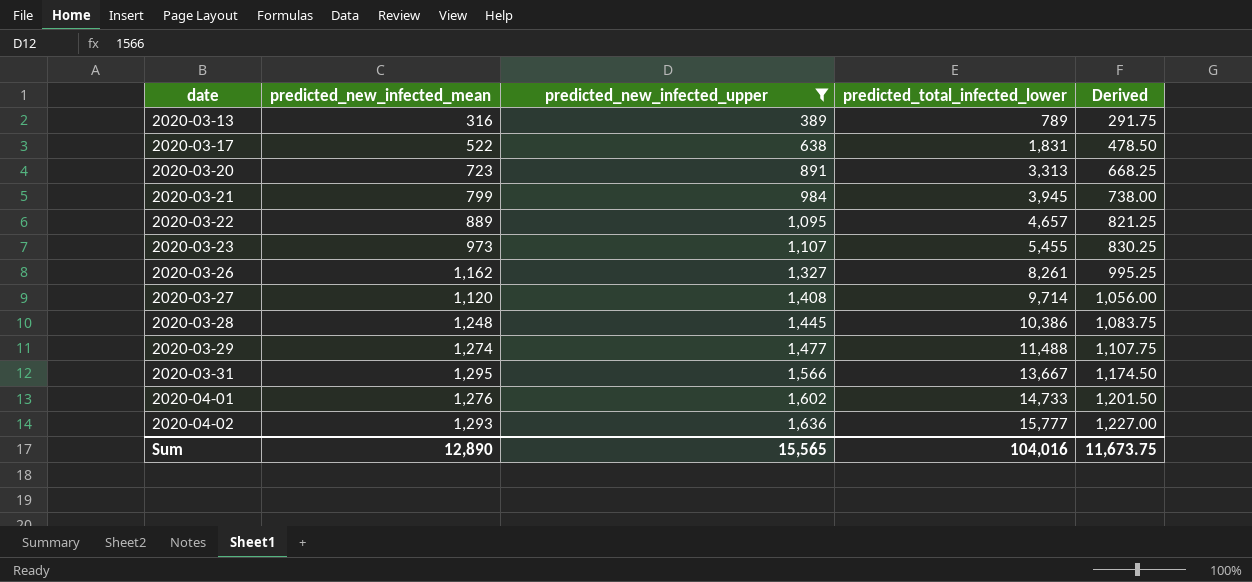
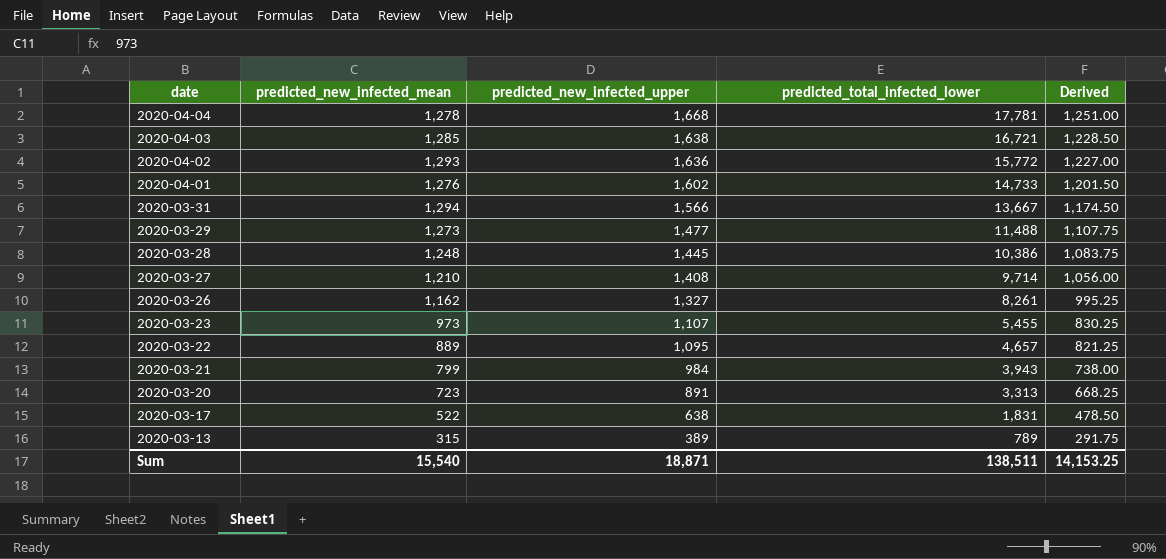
filter: predicted_new_infected_upper <= 1,636 -> none
row order: date ascending -> date descending
2020-04-02 | predicted_total_infected_lower: 15,777 -> 15,772
2020-03-31 | predicted_new_infected_mean: 1,295 -> 1,294
2020-03-29 | predicted_new_infected_mean: 1,274 -> 1,273
2020-03-27 | predicted_new_infected_mean: 1,120 -> 1,210
2020-03-21 | predicted_total_infected_lower: 3,945 -> 3,943
2020-03-13 | predicted_new_infected_mean: 316 -> 315
Sum | predicted_new_infected_mean: 12,890 -> 15,540
Sum | predicted_new_infected_upper: 15,565 -> 18,871
Sum | predicted_total_infected_lower: 104,016 -> 138,511
Sum | Derived: 11,673.75 -> 14,153.25

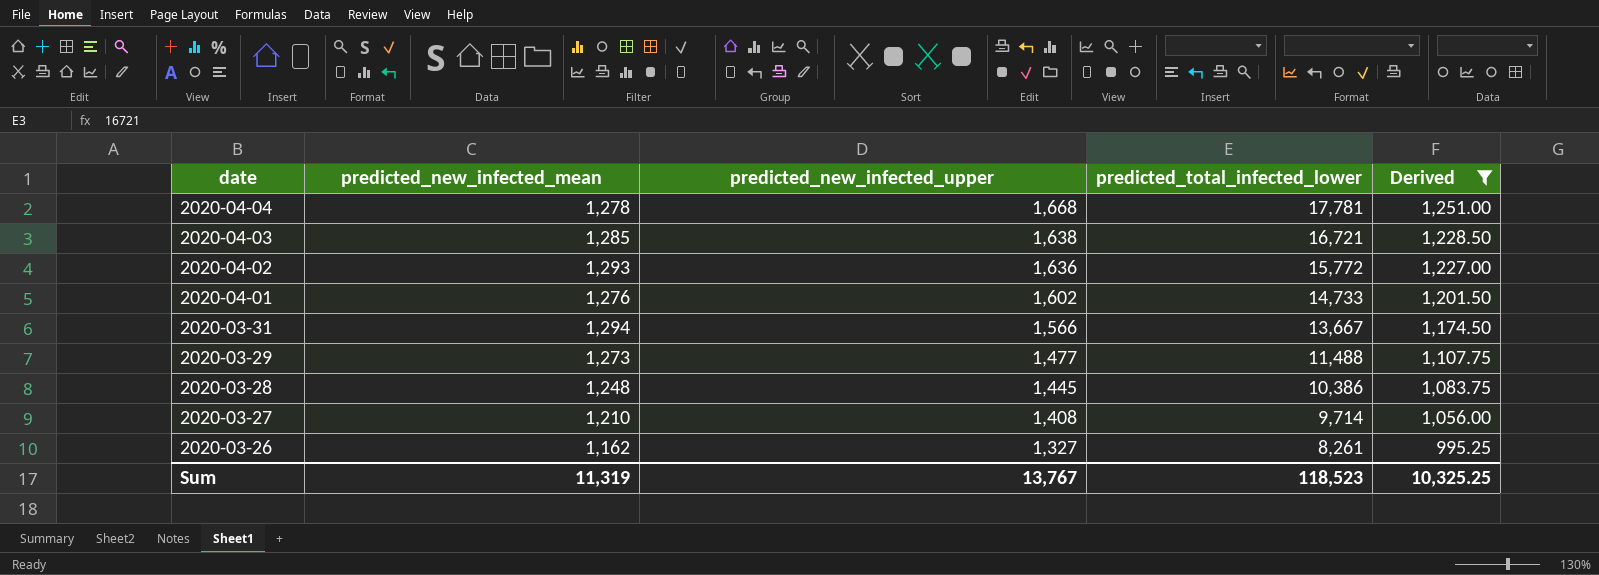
filter: none -> Derived >= 995.25
Sum | predicted_new_infected_mean: 15,540 -> 11,319
Sum | predicted_new_infected_upper: 18,871 -> 13,767
Sum | predicted_total_infected_lower: 138,511 -> 118,523
Sum | Derived: 14,153.25 -> 10,325.25

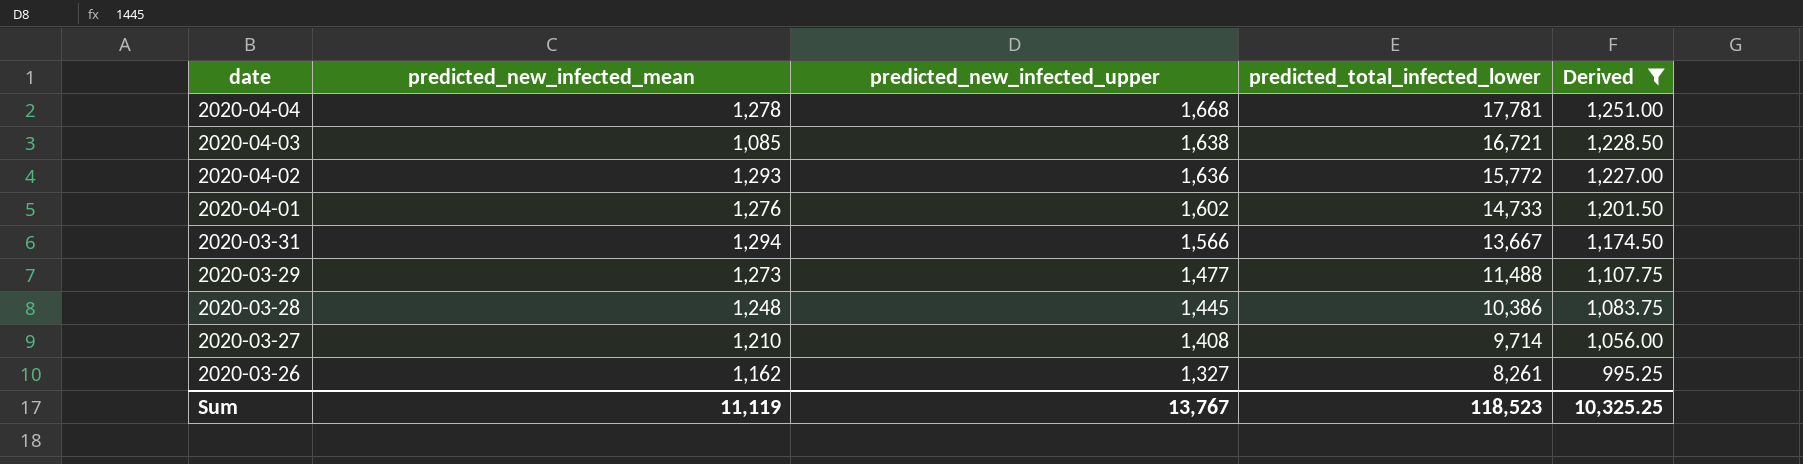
2020-04-03 | predicted_new_infected_mean: 1,285 -> 1,085
Sum | predicted_new_infected_mean: 11,319 -> 11,119

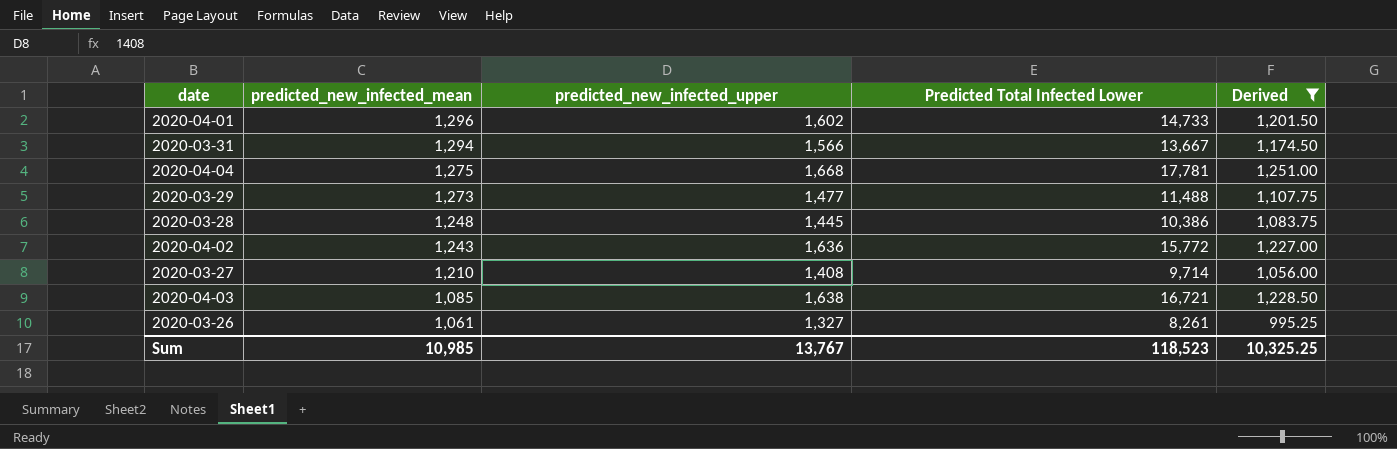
row order: date descending -> predicted_new_infected_mean descending
column name: predicted_total_infected_lower -> Predicted Total Infected Lower
2020-04-01 | predicted_new_infected_mean: 1,276 -> 1,296
2020-04-04 | predicted_new_infected_mean: 1,278 -> 1,275
2020-04-02 | predicted_new_infected_mean: 1,293 -> 1,243
2020-03-26 | predicted_new_infected_mean: 1,162 -> 1,061
Sum | predicted_new_infected_mean: 11,119 -> 10,985

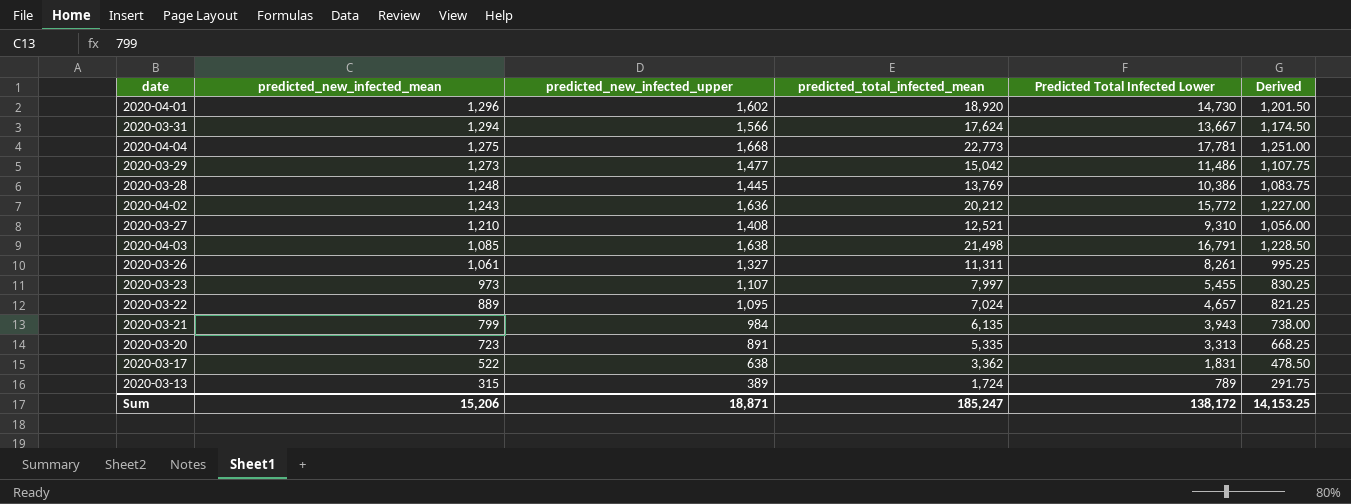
filter: Derived >= 995.25 -> none
column predicted_total_infected_mean | position: none -> 4
2020-04-01 | Predicted Total Infected Lower: 14,733 -> 14,730
2020-03-29 | Predicted Total Infected Lower: 11,488 -> 11,486
2020-03-27 | Predicted Total Infected Lower: 9,714 -> 9,310
2020-04-03 | Predicted Total Infected Lower: 16,721 -> 16,791
Sum | predicted_new_infected_mean: 10,985 -> 15,206
Sum | predicted_new_infected_upper: 13,767 -> 18,871
Sum | Predicted Total Infected Lower: 118,523 -> 138,172
Sum | Derived: 10,325.25 -> 14,153.25

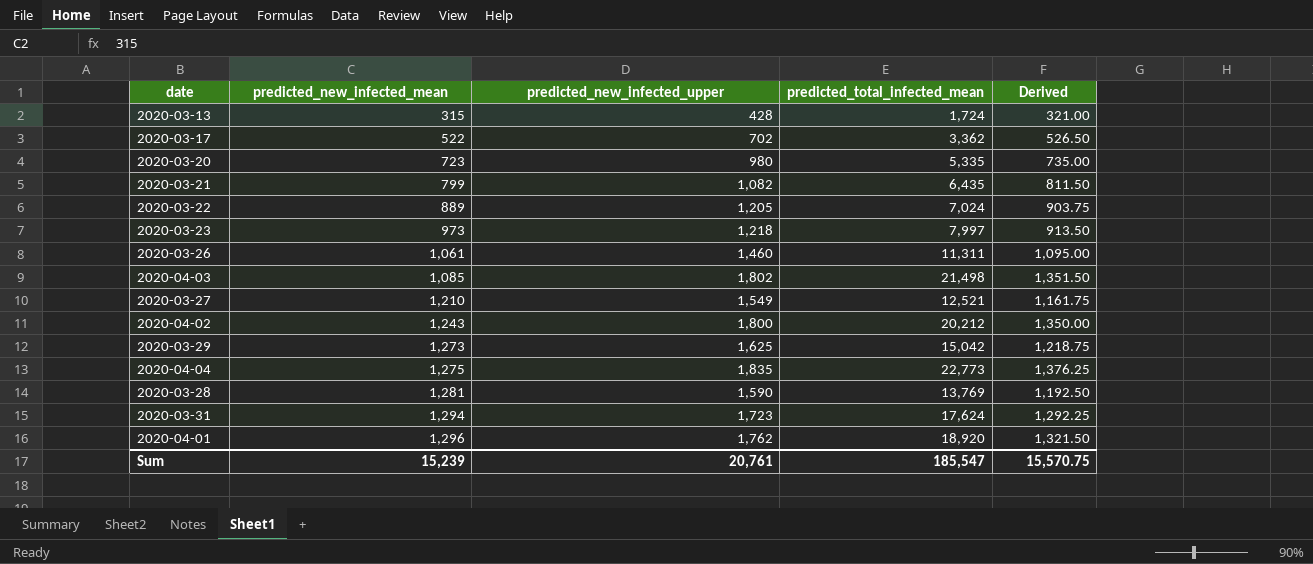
row order: predicted_new_infected_mean descending -> predicted_new_infected_mean ascending
column Predicted Total Infected Lower | position: 5 -> none
2020-03-13 | predicted_new_infected_upper: 389 -> 428
2020-03-13 | Derived: 291.75 -> 321.00
2020-03-17 | predicted_new_infected_upper: 638 -> 702
2020-03-17 | Derived: 478.50 -> 526.50
2020-03-20 | predicted_new_infected_upper: 891 -> 980
2020-03-20 | Derived: 668.25 -> 735.00
2020-03-21 | predicted_new_infected_upper: 984 -> 1,082
2020-03-21 | predicted_total_infected_mean: 6,135 -> 6,435
2020-03-21 | Derived: 738.00 -> 811.50
2020-03-22 | predicted_new_infected_upper: 1,095 -> 1,205
2020-03-22 | Derived: 821.25 -> 903.75
2020-03-23 | predicted_new_infected_upper: 1,107 -> 1,218
2020-03-23 | Derived: 830.25 -> 913.50
2020-03-26 | predicted_new_infected_upper: 1,327 -> 1,460
2020-03-26 | Derived: 995.25 -> 1,095.00
2020-04-03 | predicted_new_infected_upper: 1,638 -> 1,802
2020-04-03 | Derived: 1,228.50 -> 1,351.50
2020-03-27 | predicted_new_infected_upper: 1,408 -> 1,549
2020-03-27 | Derived: 1,056.00 -> 1,161.75
2020-04-02 | predicted_new_infected_upper: 1,636 -> 1,800
2020-04-02 | Derived: 1,227.00 -> 1,350.00
2020-03-29 | predicted_new_infected_upper: 1,477 -> 1,625
2020-03-29 | Derived: 1,107.75 -> 1,218.75
2020-04-04 | predicted_new_infected_upper: 1,668 -> 1,835
2020-04-04 | Derived: 1,251.00 -> 1,376.25
2020-03-28 | predicted_new_infected_mean: 1,248 -> 1,281
2020-03-28 | predicted_new_infected_upper: 1,445 -> 1,590
2020-03-28 | Derived: 1,083.75 -> 1,192.50
2020-03-31 | predicted_new_infected_upper: 1,566 -> 1,723
2020-03-31 | Derived: 1,174.50 -> 1,292.25
2020-04-01 | predicted_new_infected_upper: 1,602 -> 1,762
2020-04-01 | Derived: 1,201.50 -> 1,321.50
Sum | predicted_new_infected_mean: 15,206 -> 15,239
Sum | predicted_new_infected_upper: 18,871 -> 20,761
Sum | predicted_total_infected_mean: 185,247 -> 185,547
Sum | Derived: 14,153.25 -> 15,570.75

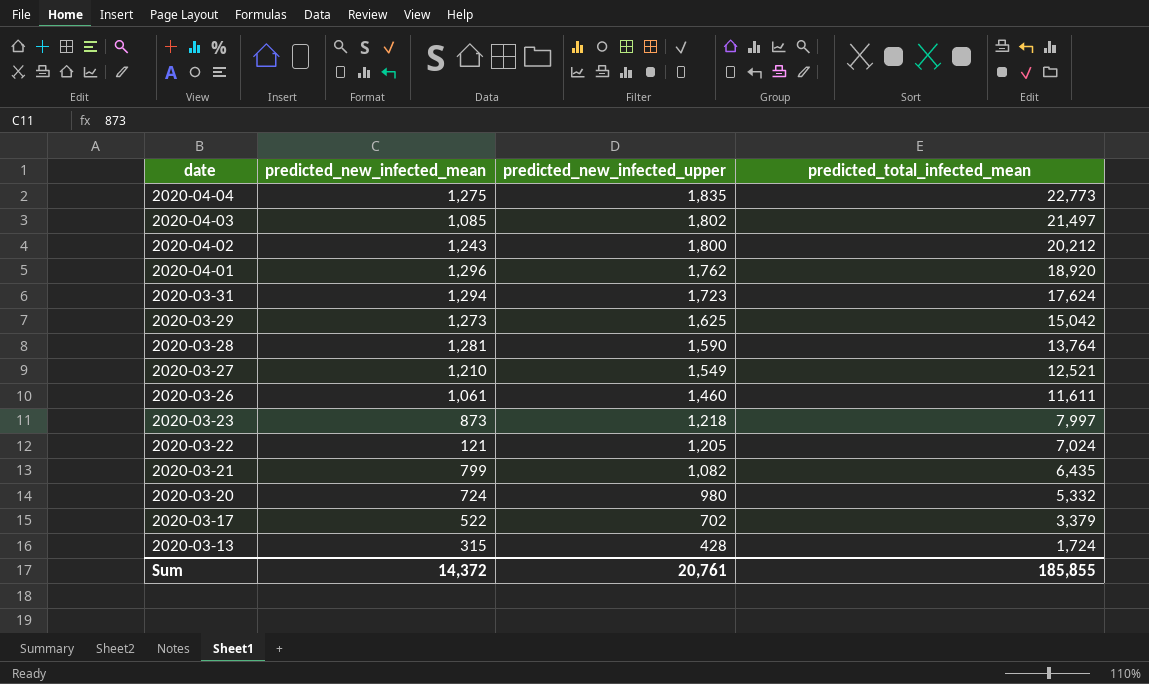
row order: predicted_new_infected_mean ascending -> date descending
column Derived | formula: [predicted_new_infected_upper] * 0.75 -> none
2020-04-03 | predicted_total_infected_mean: 21,498 -> 21,497
2020-03-28 | predicted_total_infected_mean: 13,769 -> 13,764
2020-03-26 | predicted_total_infected_mean: 11,311 -> 11,611
2020-03-23 | predicted_new_infected_mean: 973 -> 873
2020-03-22 | predicted_new_infected_mean: 889 -> 121
2020-03-20 | predicted_new_infected_mean: 723 -> 724
2020-03-20 | predicted_total_infected_mean: 5,335 -> 5,332
2020-03-17 | predicted_total_infected_mean: 3,362 -> 3,379
Sum | predicted_new_infected_mean: 15,239 -> 14,372
Sum | predicted_total_infected_mean: 185,547 -> 185,855

